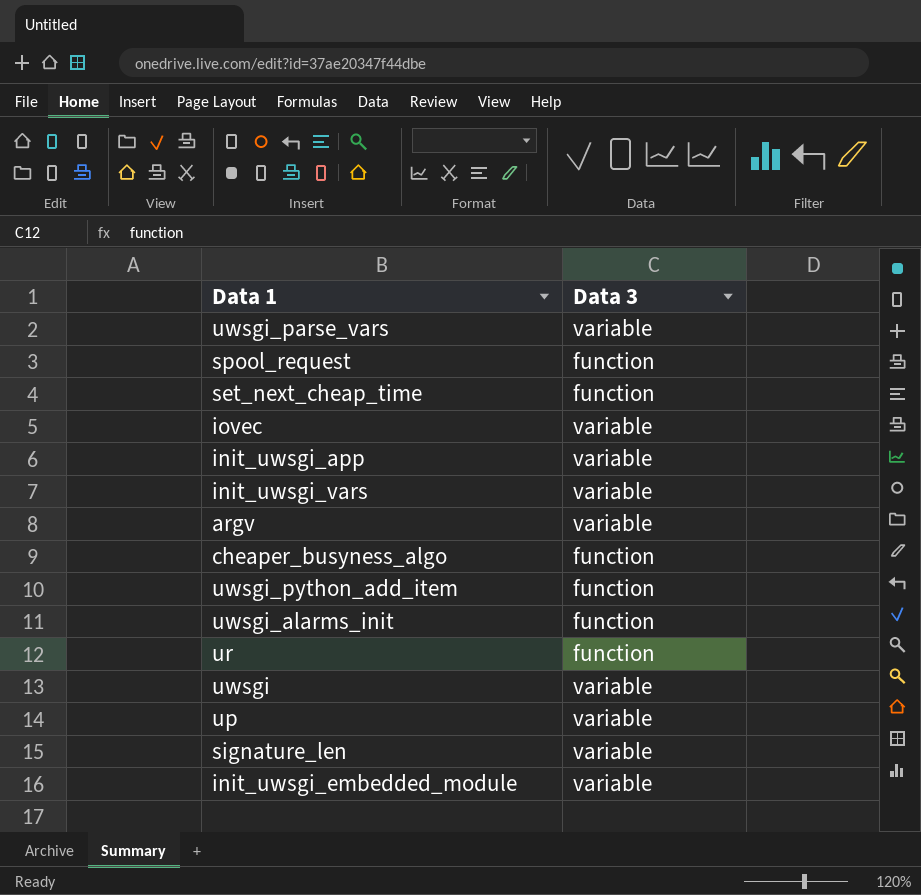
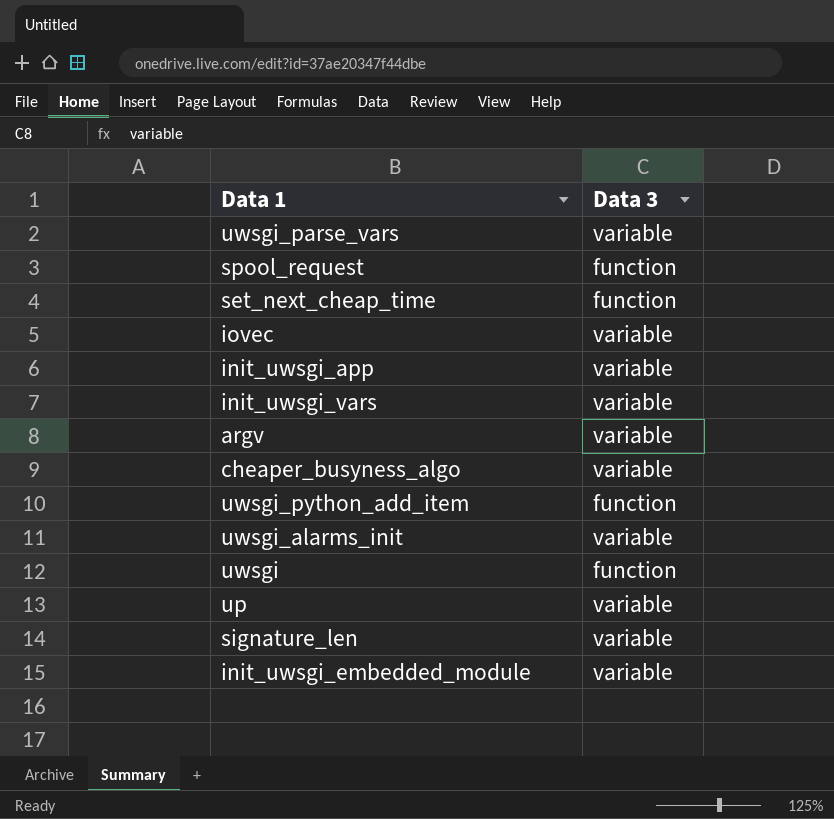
row ur: function -> none
cheaper_busyness_algo | Data 3: function -> variable
uwsgi_alarms_init | Data 3: function -> variable
uwsgi | Data 3: variable -> function

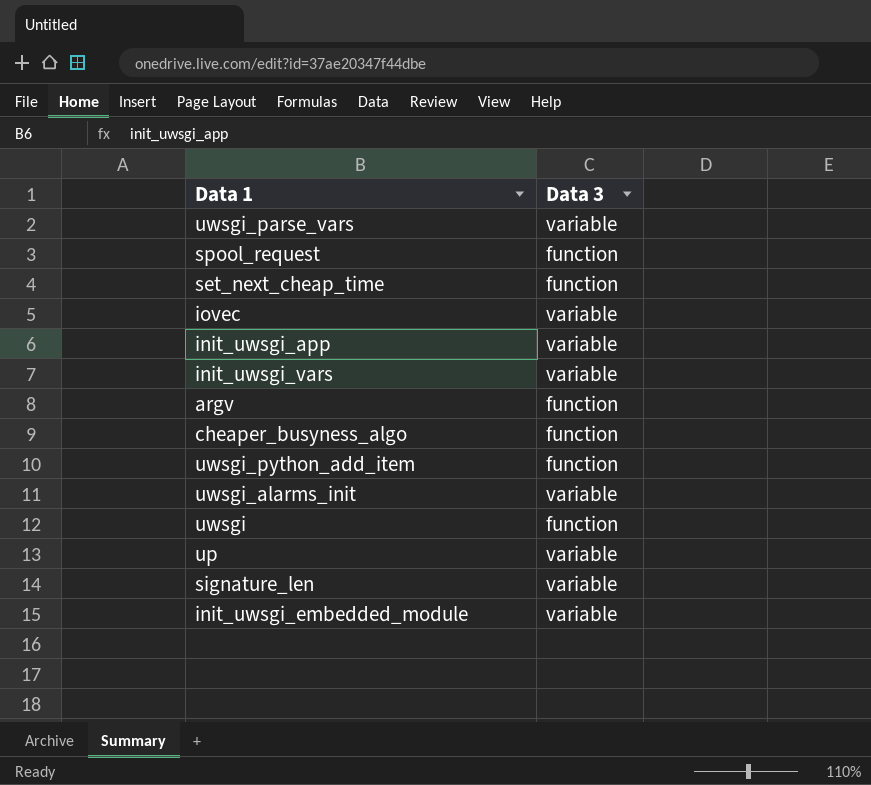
argv | Data 3: variable -> function
cheaper_busyness_algo | Data 3: variable -> function

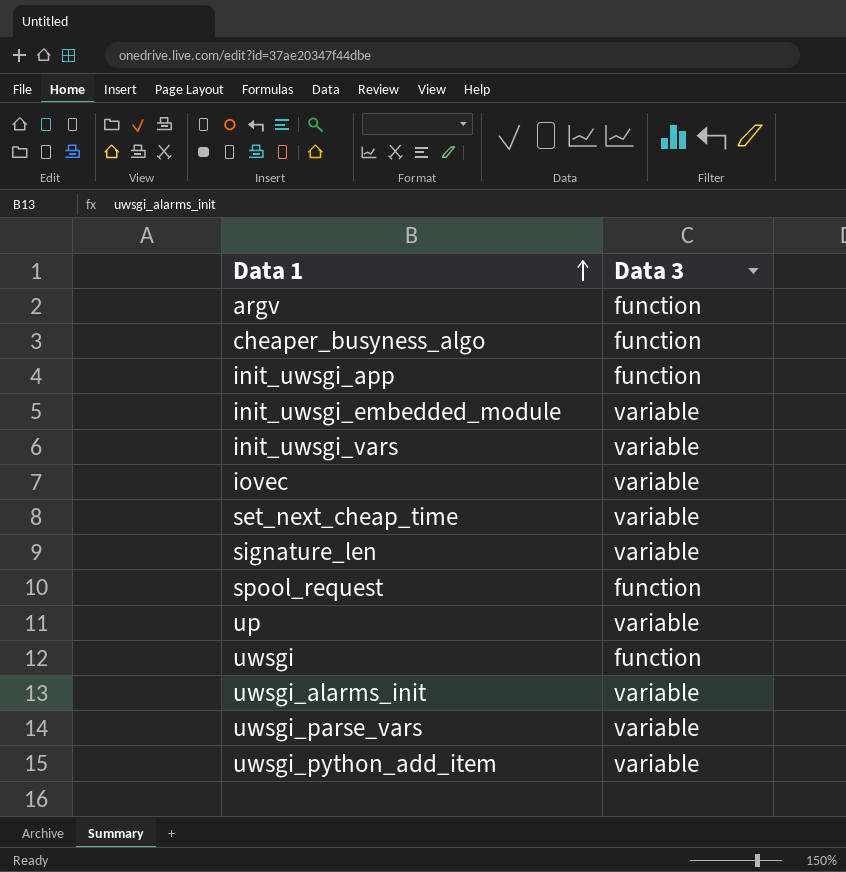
row order: none -> Data 1 ascending
init_uwsgi_app | Data 3: variable -> function
set_next_cheap_time | Data 3: function -> variable
uwsgi_python_add_item | Data 3: function -> variable

